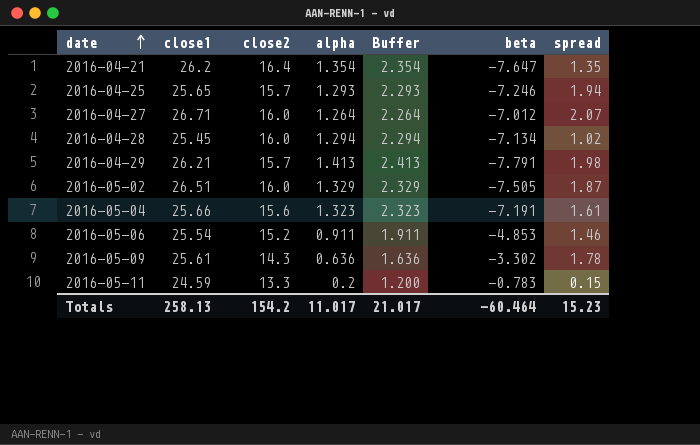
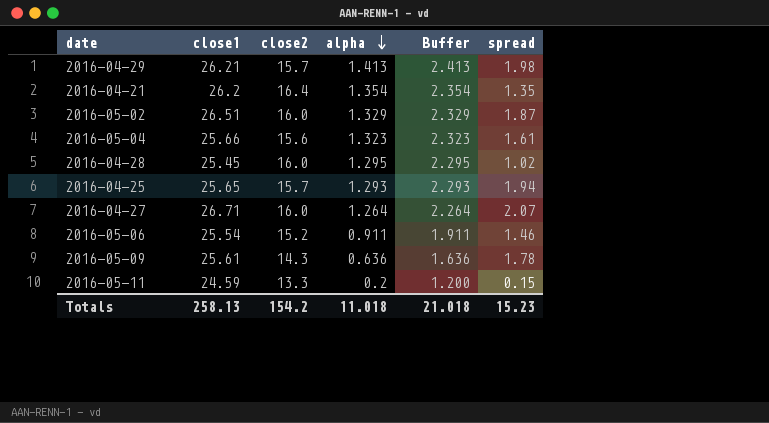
row order: date ascending -> alpha descending
column beta | position: 6 -> none
2016-04-28 | alpha: 1.294 -> 1.295
2016-04-28 | Buffer: 2.294 -> 2.295
Totals | alpha: 11.017 -> 11.018
Totals | Buffer: 21.017 -> 21.018

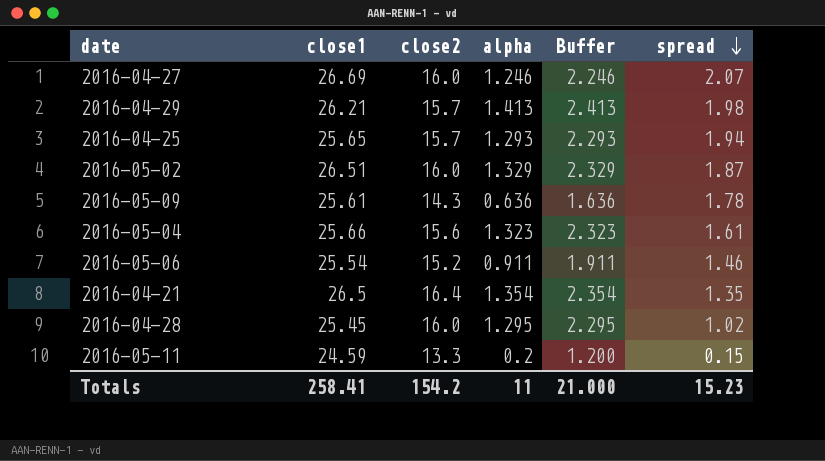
row order: alpha descending -> spread descending
2016-04-27 | close1: 26.71 -> 26.69
2016-04-27 | alpha: 1.264 -> 1.246
2016-04-27 | Buffer: 2.264 -> 2.246
2016-04-21 | close1: 26.2 -> 26.5
Totals | close1: 258.13 -> 258.41
Totals | alpha: 11.018 -> 11
Totals | Buffer: 21.018 -> 21.000

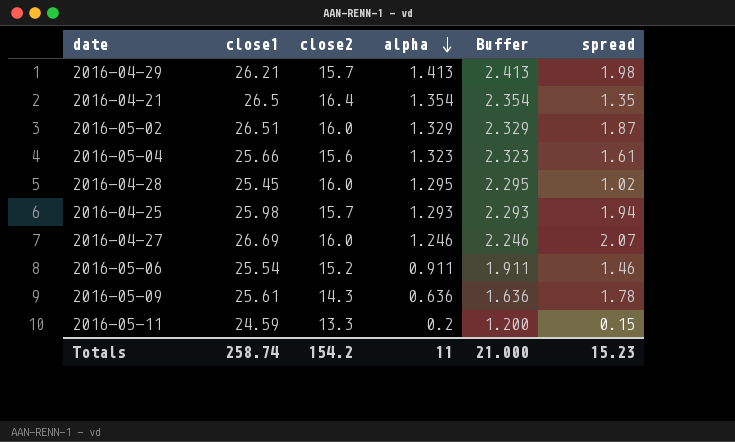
row order: spread descending -> alpha descending
2016-04-25 | close1: 25.65 -> 25.98
Totals | close1: 258.41 -> 258.74

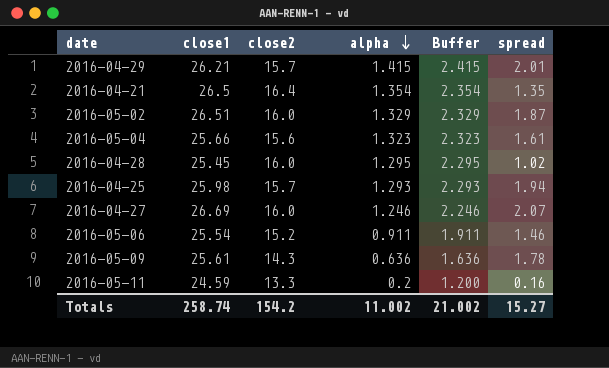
2016-04-29 | alpha: 1.413 -> 1.415
2016-04-29 | Buffer: 2.413 -> 2.415
2016-04-29 | spread: 1.98 -> 2.01
2016-05-11 | spread: 0.15 -> 0.16
Totals | alpha: 11 -> 11.002
Totals | Buffer: 21.000 -> 21.002
Totals | spread: 15.23 -> 15.27

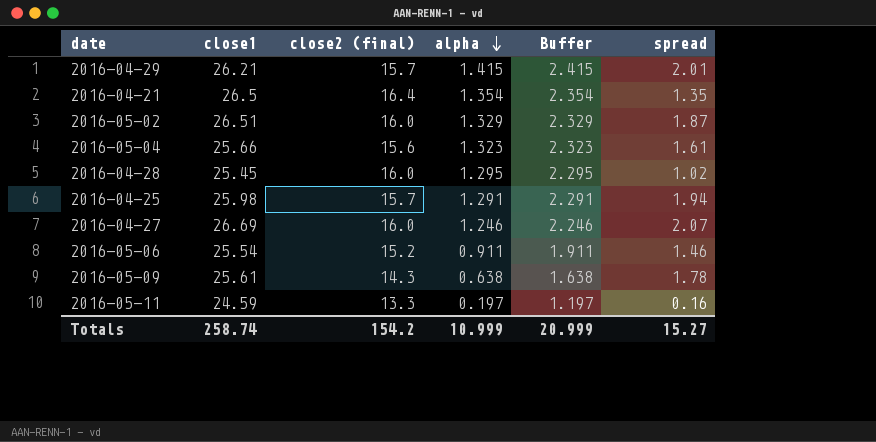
column name: close2 -> close2 (final)
2016-04-25 | alpha: 1.293 -> 1.291
2016-04-25 | Buffer: 2.293 -> 2.291
2016-05-09 | alpha: 0.636 -> 0.638
2016-05-09 | Buffer: 1.636 -> 1.638
2016-05-11 | alpha: 0.2 -> 0.197
2016-05-11 | Buffer: 1.200 -> 1.197
Totals | alpha: 11.002 -> 10.999
Totals | Buffer: 21.002 -> 20.999

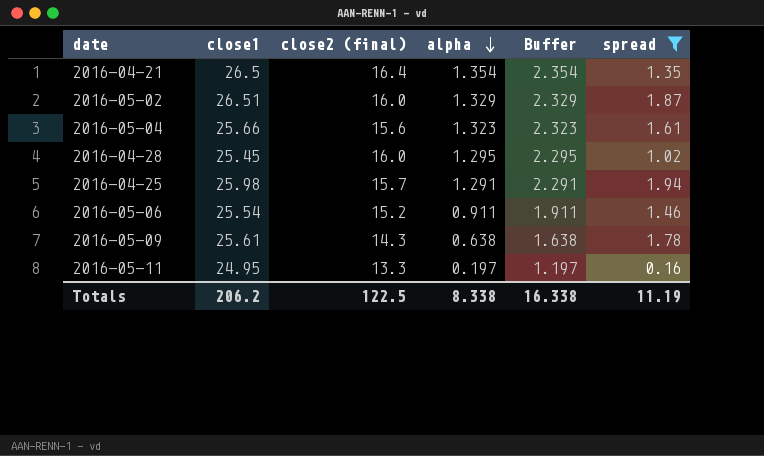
filter: none -> spread <= 1.94
2016-05-11 | close1: 24.59 -> 24.95
Totals | close1: 258.74 -> 206.2
Totals | close2 (final): 154.2 -> 122.5
Totals | alpha: 10.999 -> 8.338
Totals | Buffer: 20.999 -> 16.338
Totals | spread: 15.27 -> 11.19

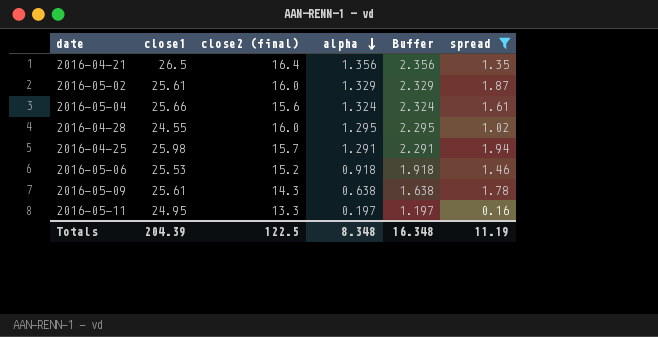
2016-04-21 | alpha: 1.354 -> 1.356
2016-04-21 | Buffer: 2.354 -> 2.356
2016-05-02 | close1: 26.51 -> 25.61
2016-05-04 | alpha: 1.323 -> 1.324
2016-05-04 | Buffer: 2.323 -> 2.324
2016-04-28 | close1: 25.45 -> 24.55
2016-05-06 | close1: 25.54 -> 25.53
2016-05-06 | alpha: 0.911 -> 0.918
2016-05-06 | Buffer: 1.911 -> 1.918
Totals | close1: 206.2 -> 204.39
Totals | alpha: 8.338 -> 8.348
Totals | Buffer: 16.338 -> 16.348

